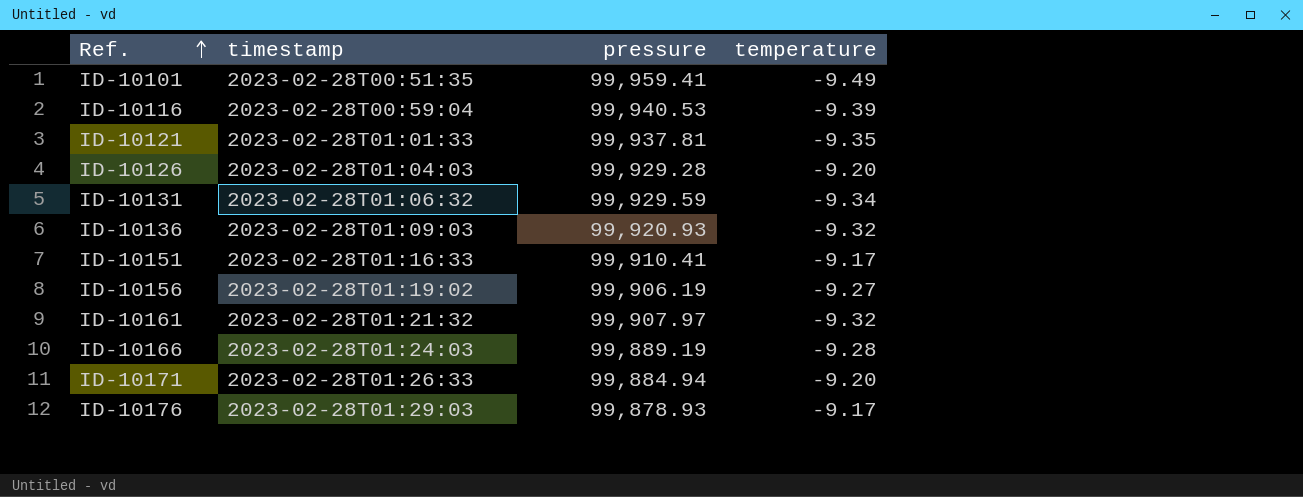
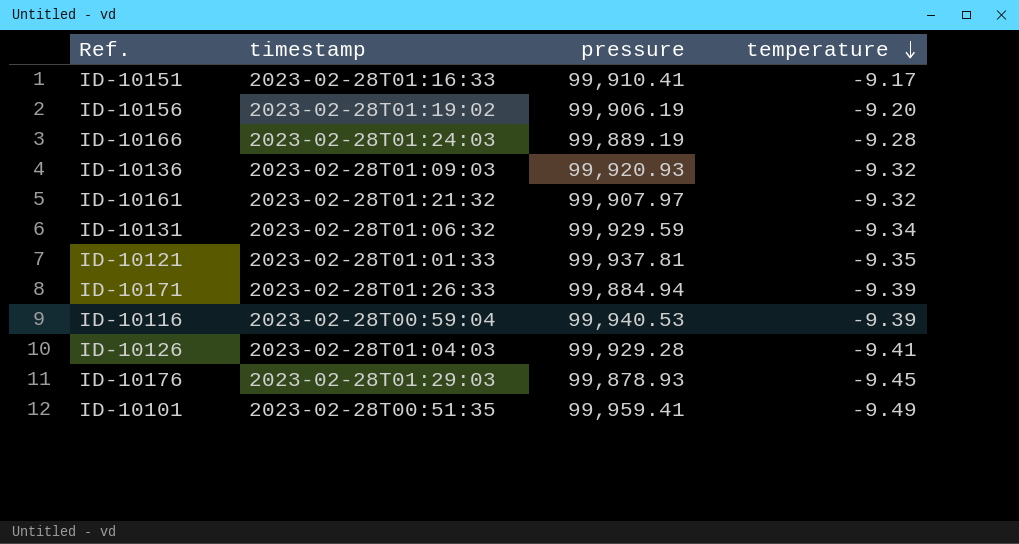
row order: Ref. ascending -> temperature descending
ID-10156 | temperature: -9.27 -> -9.20
ID-10171 | temperature: -9.20 -> -9.39
ID-10126 | temperature: -9.20 -> -9.41
ID-10176 | temperature: -9.17 -> -9.45

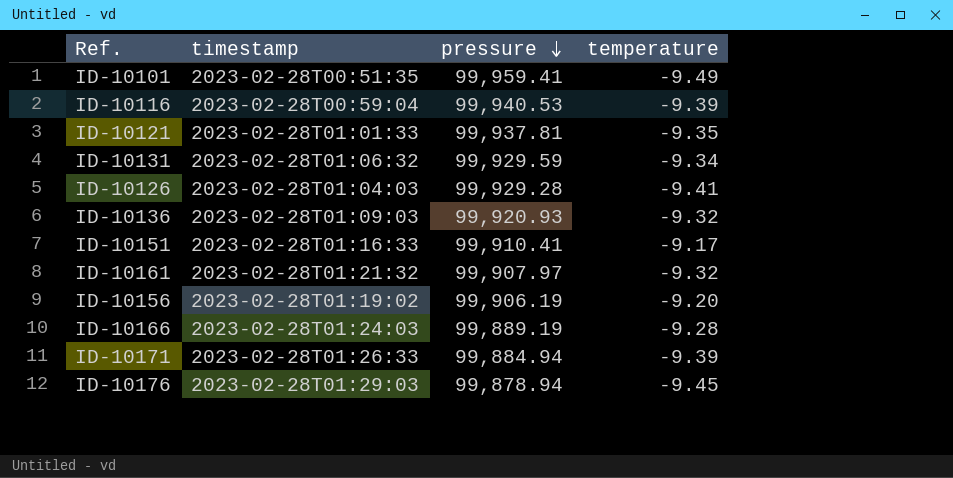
row order: temperature descending -> pressure descending
ID-10176 | pressure: 99,878.93 -> 99,878.94

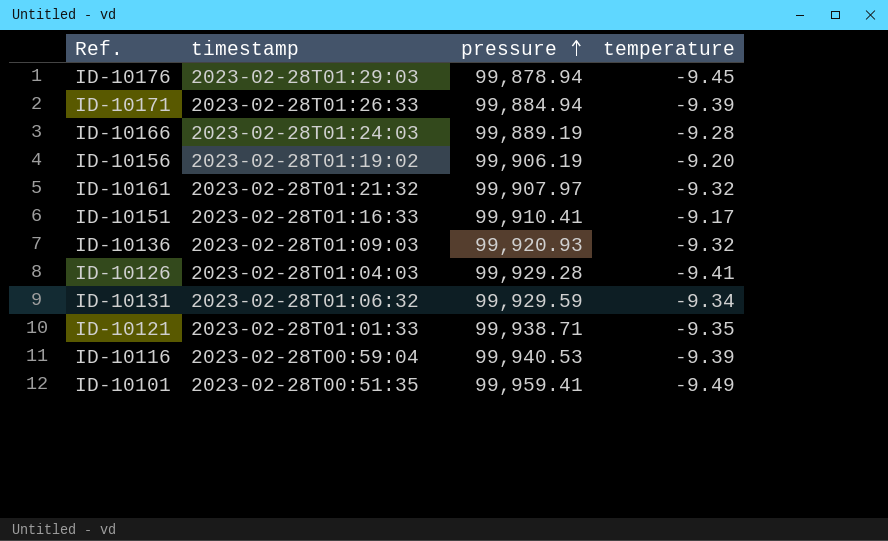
row order: pressure descending -> pressure ascending
ID-10121 | pressure: 99,937.81 -> 99,938.71

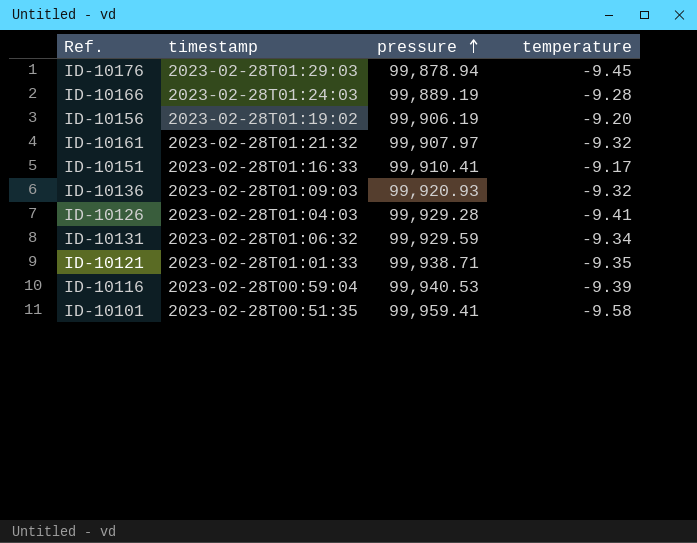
row ID-10171: 2023-02-28T01:26:33 | 99,884.94 | -9.39 -> none
ID-10101 | temperature: -9.49 -> -9.58

